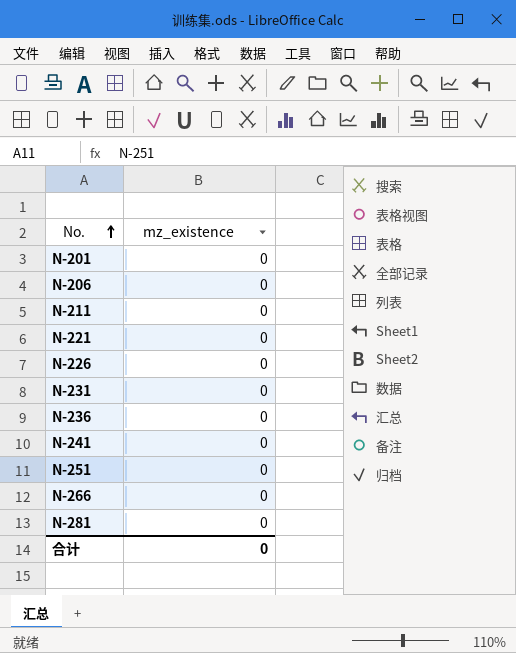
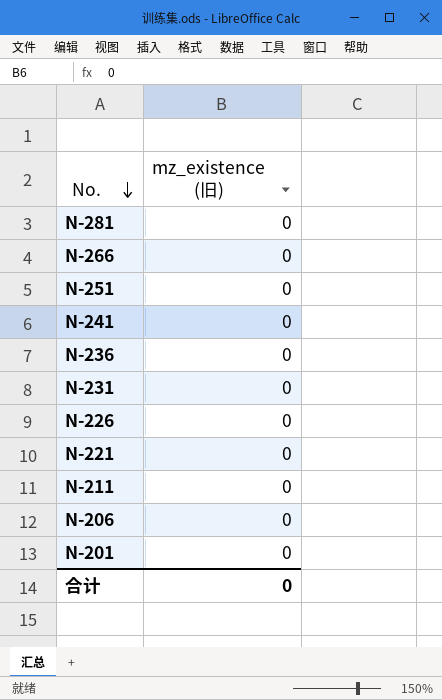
row order: No. ascending -> No. descending
column name: mz_existence -> mz_existence (旧)

